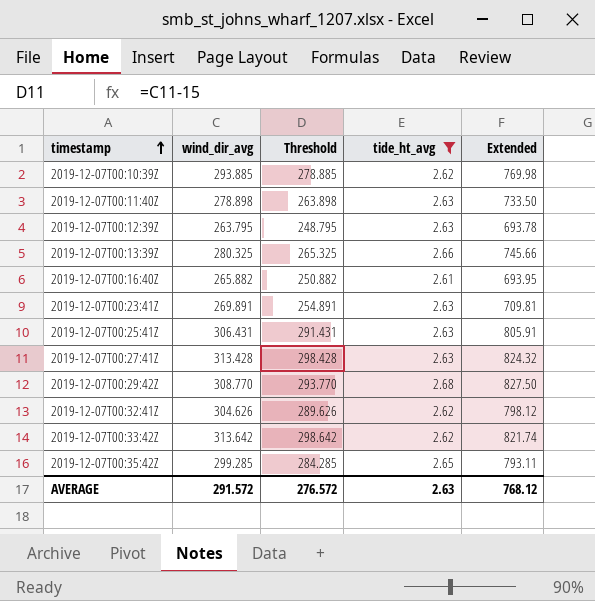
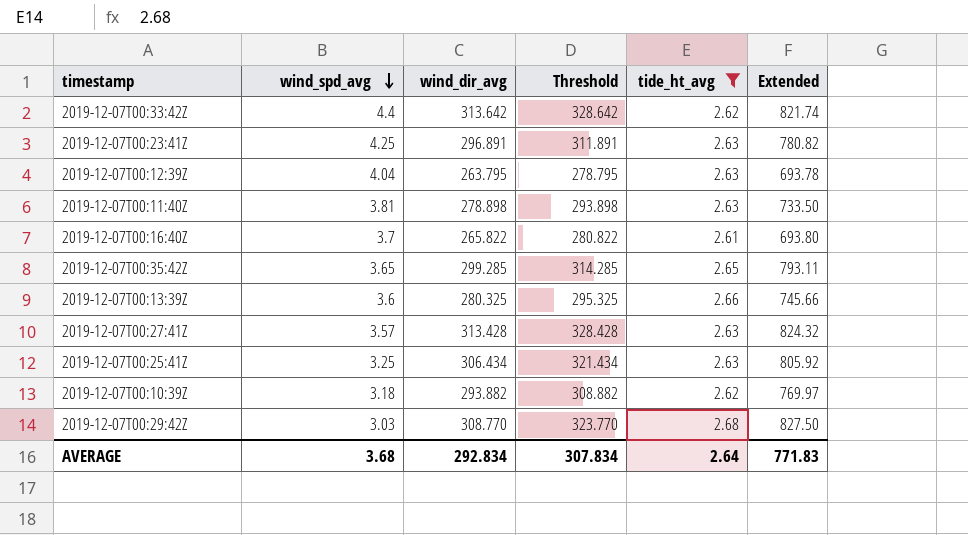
row order: timestamp ascending -> wind_spd_avg descending
column wind_spd_avg | position: none -> 2
column Threshold | formula: [wind_dir_avg] - 15 -> [wind_dir_avg] + 15
row 2019-12-07T00:32:41Z: 304.626 | 289.626 | 2.62 | 798.12 -> none
2019-12-07T00:23:41Z | wind_dir_avg: 269.891 -> 296.891
2019-12-07T00:23:41Z | Extended: 709.81 -> 780.82
2019-12-07T00:16:40Z | wind_dir_avg: 265.882 -> 265.822
2019-12-07T00:16:40Z | Extended: 693.95 -> 693.80
2019-12-07T00:25:41Z | wind_dir_avg: 306.431 -> 306.434
2019-12-07T00:25:41Z | Extended: 805.91 -> 805.92
2019-12-07T00:10:39Z | wind_dir_avg: 293.885 -> 293.882
2019-12-07T00:10:39Z | Extended: 769.98 -> 769.97
AVERAGE | wind_dir_avg: 291.572 -> 292.834
AVERAGE | Threshold: 276.572 -> 307.834
AVERAGE | tide_ht_avg: 2.63 -> 2.64
AVERAGE | Extended: 768.12 -> 771.83

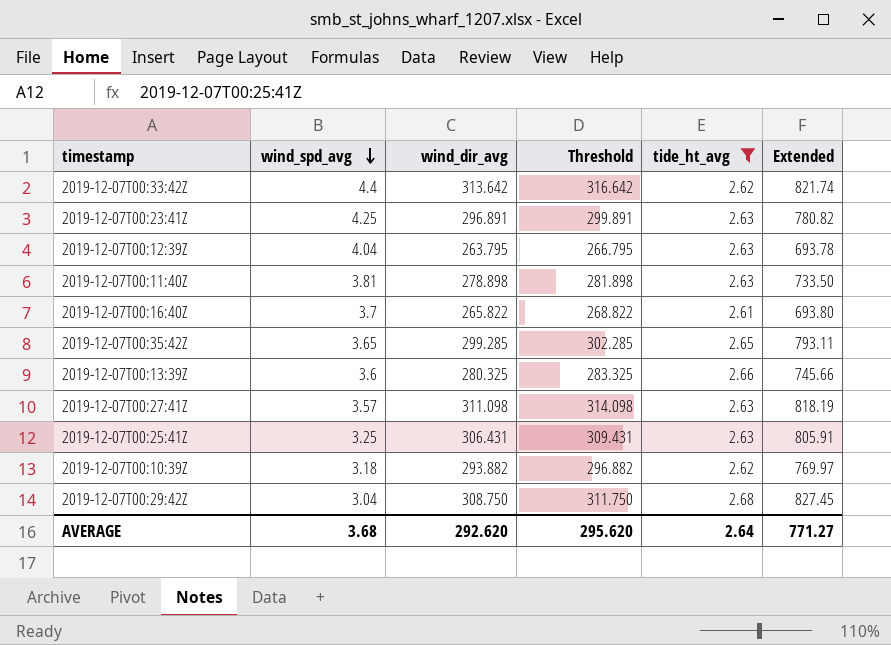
column Threshold | formula: [wind_dir_avg] + 15 -> [wind_dir_avg] + 3
2019-12-07T00:27:41Z | wind_dir_avg: 313.428 -> 311.098
2019-12-07T00:27:41Z | Extended: 824.32 -> 818.19
2019-12-07T00:25:41Z | wind_dir_avg: 306.434 -> 306.431
2019-12-07T00:25:41Z | Extended: 805.92 -> 805.91
2019-12-07T00:29:42Z | wind_spd_avg: 3.03 -> 3.04
2019-12-07T00:29:42Z | wind_dir_avg: 308.770 -> 308.750
2019-12-07T00:29:42Z | Extended: 827.50 -> 827.45
AVERAGE | wind_dir_avg: 292.834 -> 292.620
AVERAGE | Threshold: 307.834 -> 295.620
AVERAGE | Extended: 771.83 -> 771.27

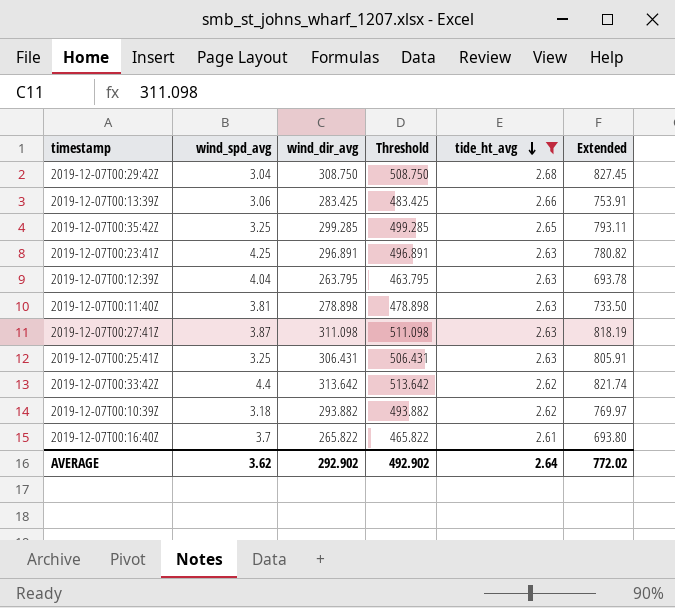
row order: wind_spd_avg descending -> tide_ht_avg descending
column Threshold | formula: [wind_dir_avg] + 3 -> [wind_dir_avg] + 200
2019-12-07T00:13:39Z | wind_spd_avg: 3.6 -> 3.06
2019-12-07T00:13:39Z | wind_dir_avg: 280.325 -> 283.425
2019-12-07T00:13:39Z | Extended: 745.66 -> 753.91
2019-12-07T00:35:42Z | wind_spd_avg: 3.65 -> 3.25
2019-12-07T00:27:41Z | wind_spd_avg: 3.57 -> 3.87
AVERAGE | wind_spd_avg: 3.68 -> 3.62
AVERAGE | wind_dir_avg: 292.620 -> 292.902
AVERAGE | Threshold: 295.620 -> 492.902
AVERAGE | Extended: 771.27 -> 772.02

